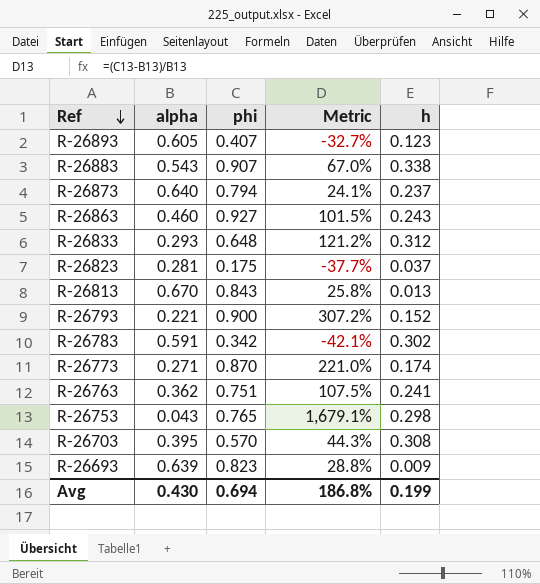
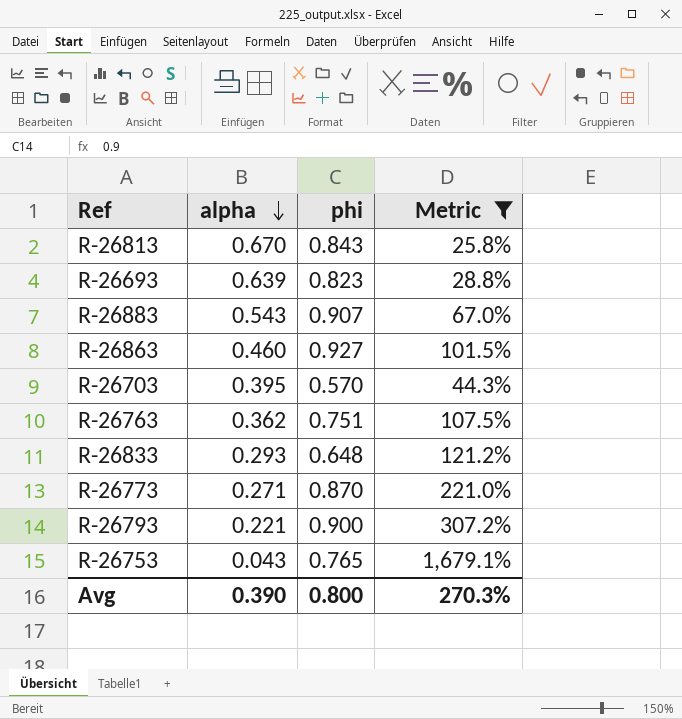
filter: none -> Metric >= 25.8%
row order: Ref descending -> alpha descending
column h | position: 5 -> none
Avg | alpha: 0.430 -> 0.390
Avg | phi: 0.694 -> 0.800
Avg | Metric: 186.8% -> 270.3%

